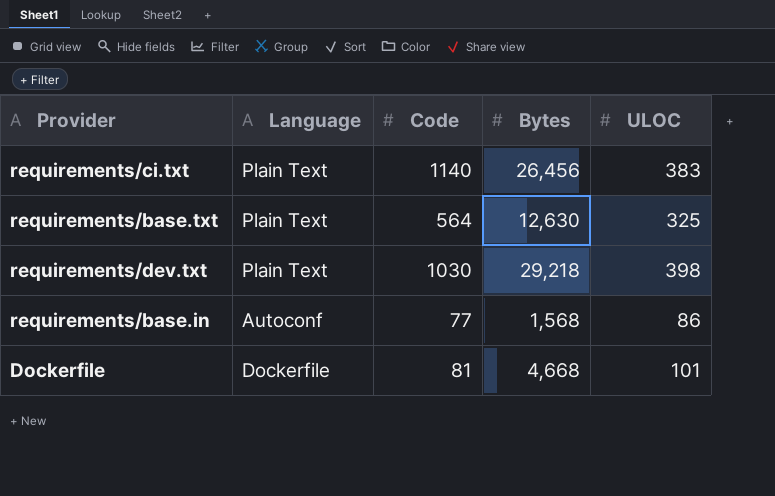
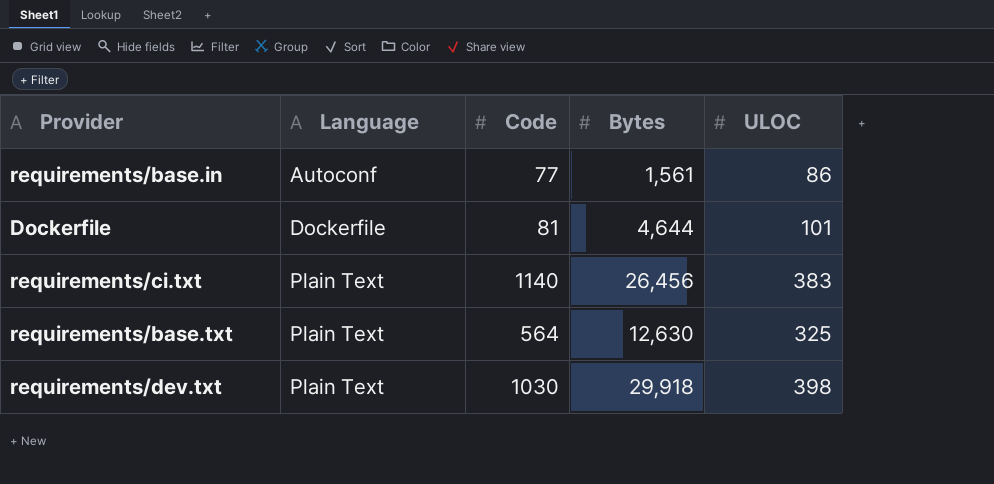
row order: none -> Language ascending
requirements/base.in | Bytes: 1,568 -> 1,561
Dockerfile | Bytes: 4,668 -> 4,644
requirements/dev.txt | Bytes: 29,218 -> 29,918

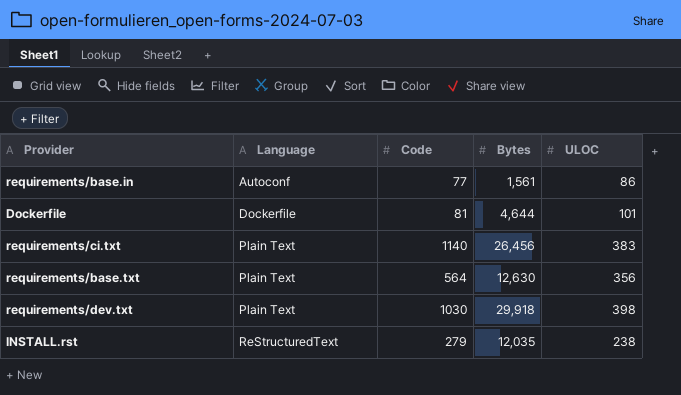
requirements/base.txt | ULOC: 325 -> 356
row INSTALL.rst: none -> ReStructuredText | 279 | 12,035 | 238

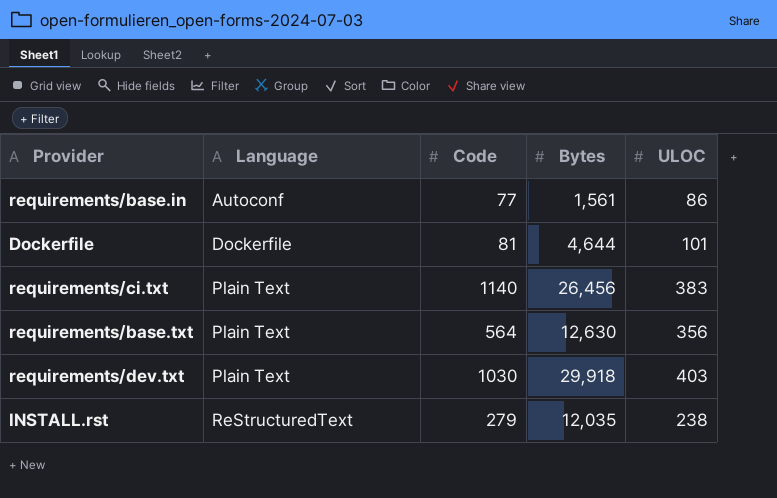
requirements/dev.txt | ULOC: 398 -> 403

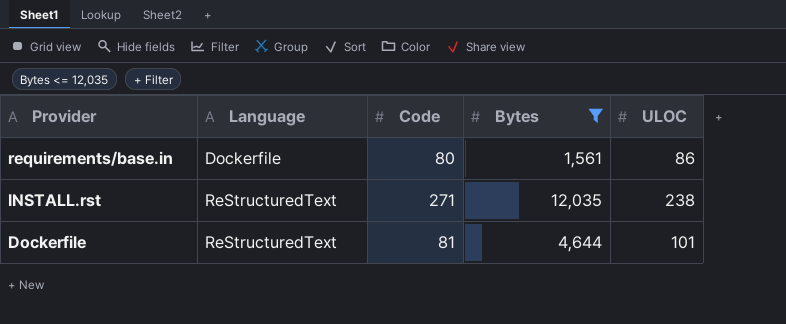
filter: none -> Bytes <= 12,035
row order: Language ascending -> Provider descending
requirements/base.in | Language: Autoconf -> Dockerfile
requirements/base.in | Code: 77 -> 80
INSTALL.rst | Code: 279 -> 271
Dockerfile | Language: Dockerfile -> ReStructuredText

